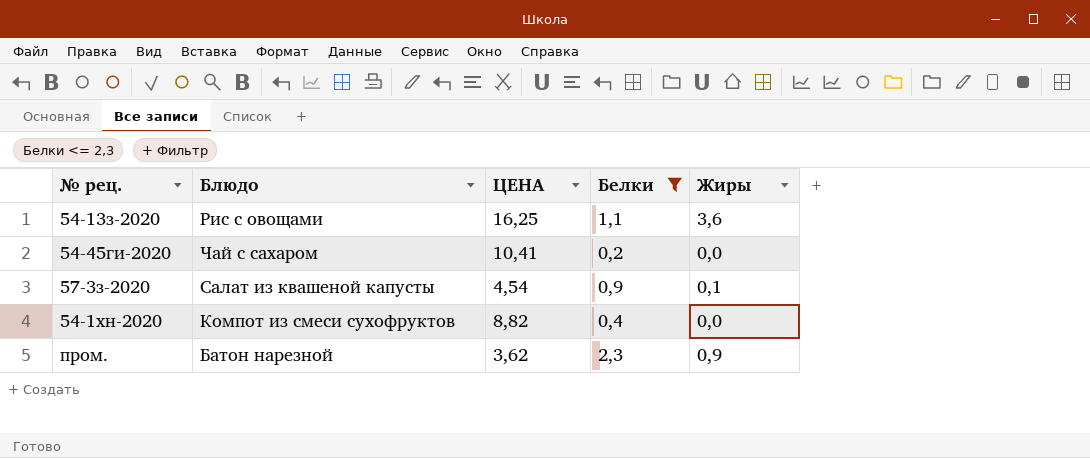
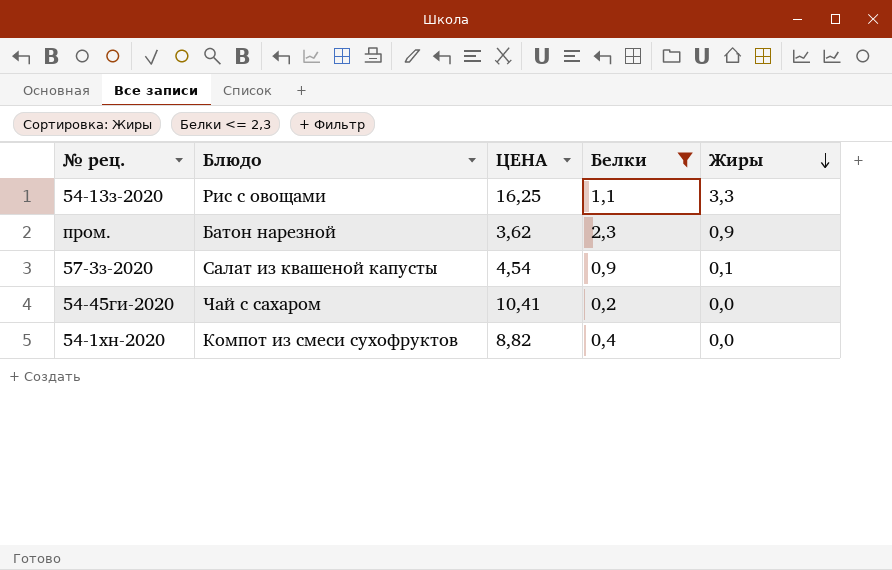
row order: none -> Жиры descending
54-13з-2020 | Жиры: 3,6 -> 3,3

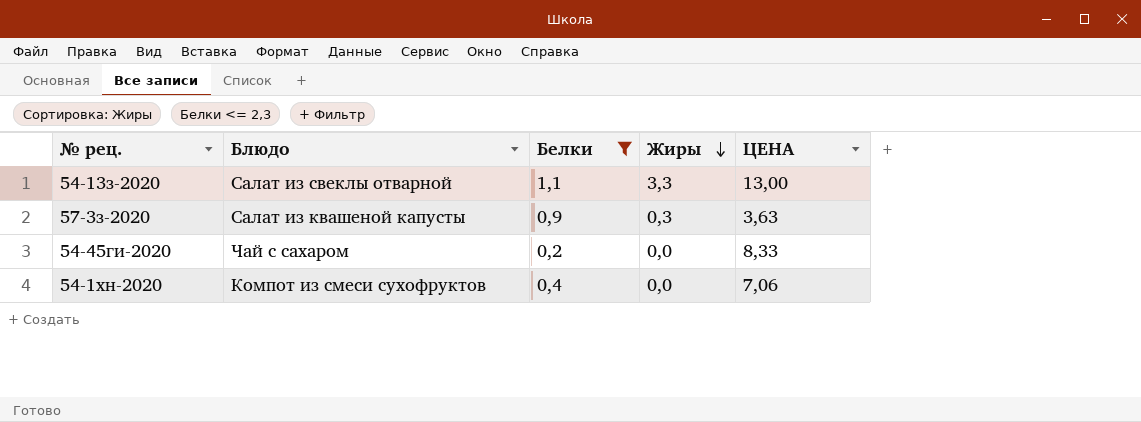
column ЦЕНА | position: 3 -> 5
row пром.: Батон нарезной | 3,62 | 2,3 | 0,9 -> none
54-13з-2020 | Блюдо: Рис с овощами -> Салат из свеклы отварной
54-13з-2020 | ЦЕНА: 16,25 -> 13,00
57-3з-2020 | Жиры: 0,1 -> 0,3
57-3з-2020 | ЦЕНА: 4,54 -> 3,63
54-45ги-2020 | ЦЕНА: 10,41 -> 8,33
54-1хн-2020 | ЦЕНА: 8,82 -> 7,06

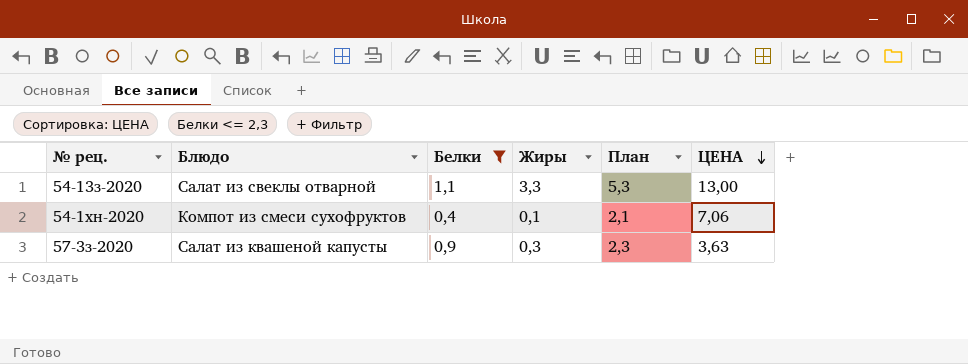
row order: Жиры descending -> ЦЕНА descending
column План | formula: none -> [Жиры] + 2
row 54-45ги-2020: Чай с сахаром | 0,2 | 0,0 | 8,33 -> none
54-1хн-2020 | Жиры: 0,0 -> 0,1

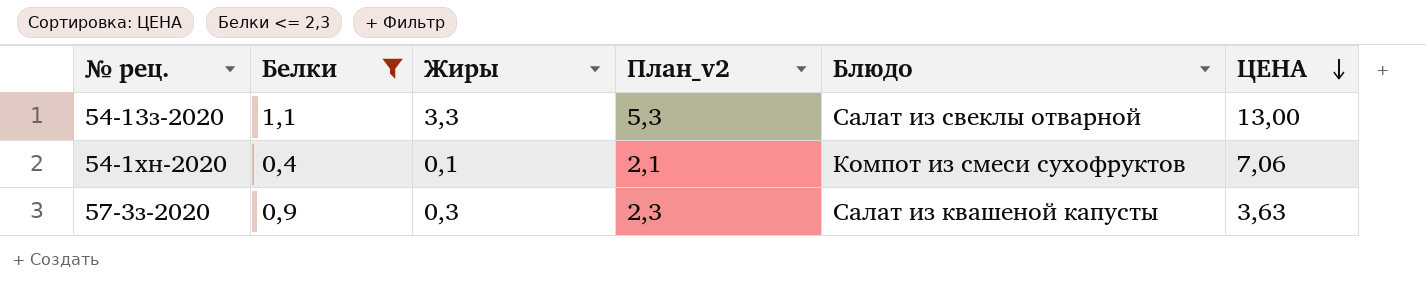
column name: План -> План_v2
column Блюдо | position: 2 -> 5

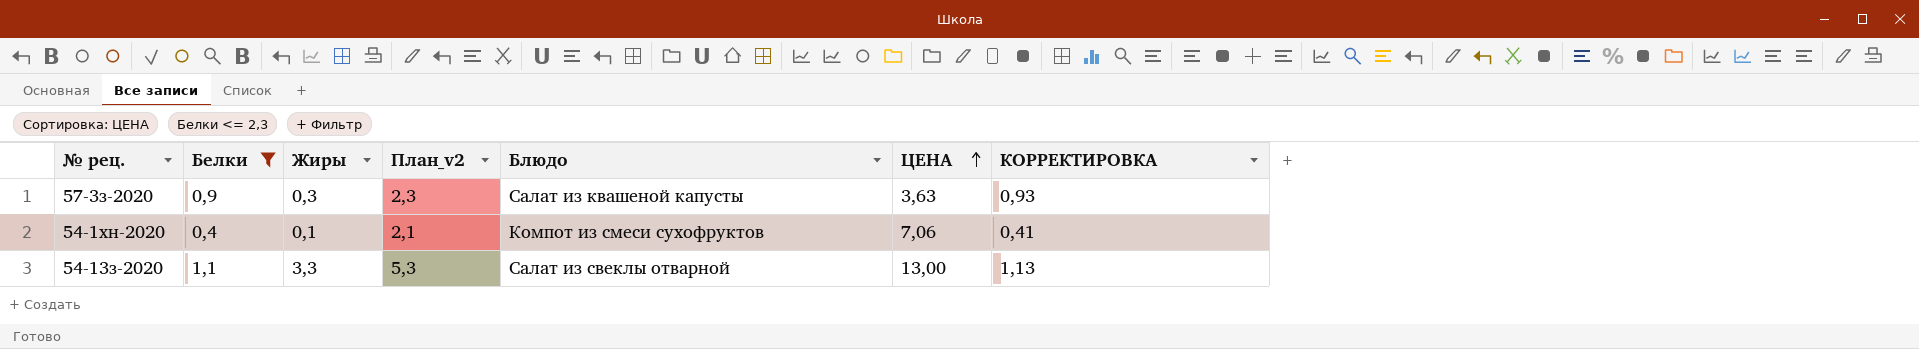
row order: ЦЕНА descending -> ЦЕНА ascending
column КОРРЕКТИРОВКА | formula: none -> [Белки] * 1,03

